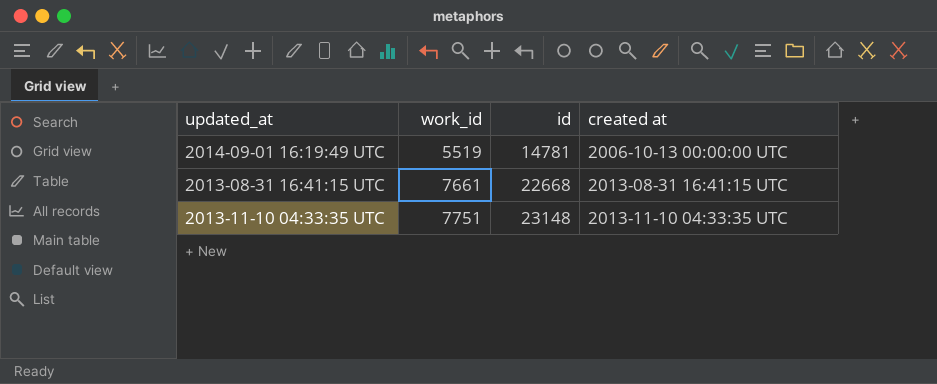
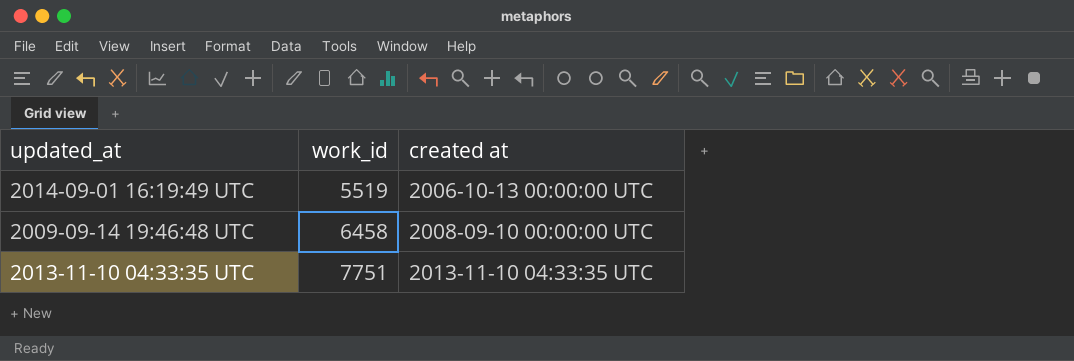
column id | position: 3 -> none
row 2013-08-31 16:41:15 UTC: 7661 | 22668 | 2013-08-31 16:41:15 UTC -> none
row 2009-09-14 19:46:48 UTC: none -> 6458 | 2008-09-10 00:00:00 UTC

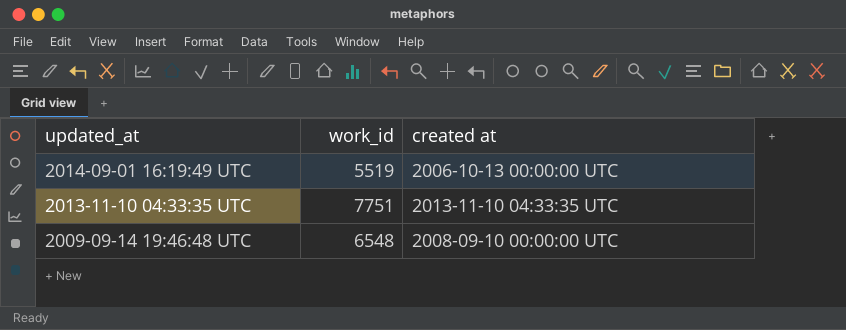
row order: work_id ascending -> updated_at descending
2009-09-14 19:46:48 UTC | work_id: 6458 -> 6548

